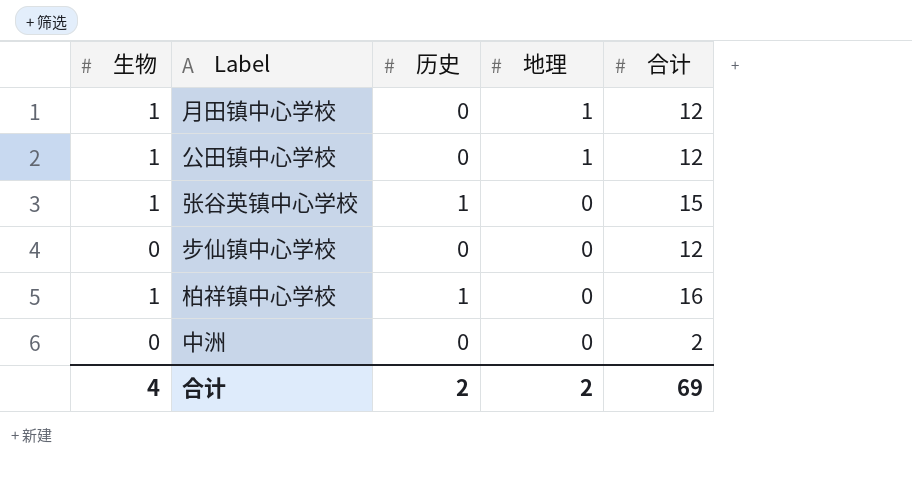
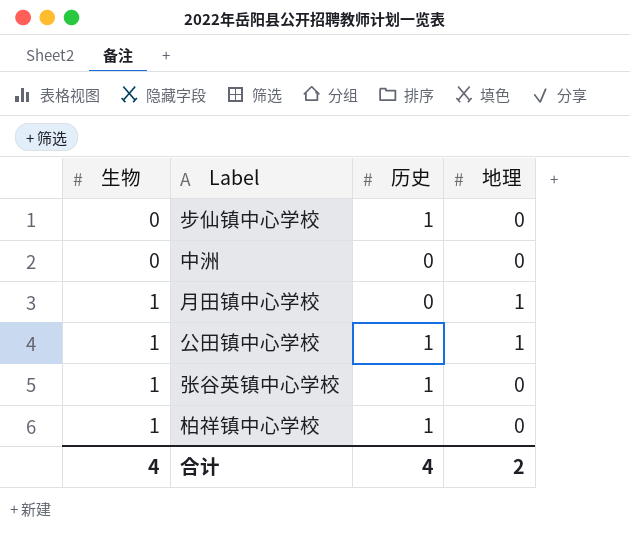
row order: 地理 descending -> 生物 ascending
column 合计 | position: 5 -> none
步仙镇中心学校 | 历史: 0 -> 1
公田镇中心学校 | 历史: 0 -> 1
合计 | 历史: 2 -> 4

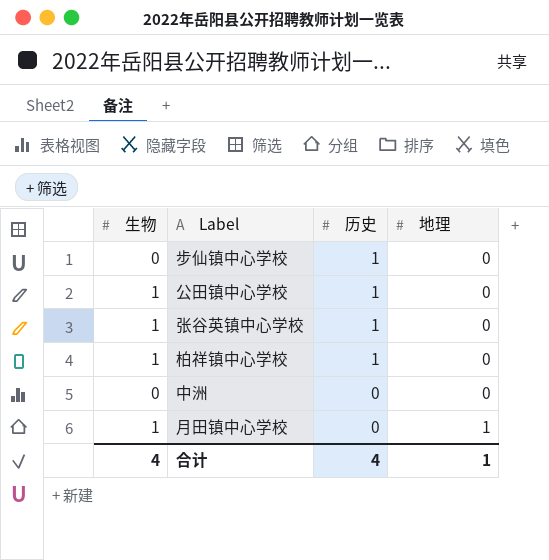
row order: 生物 ascending -> 历史 descending
公田镇中心学校 | 地理: 1 -> 0
合计 | 地理: 2 -> 1

